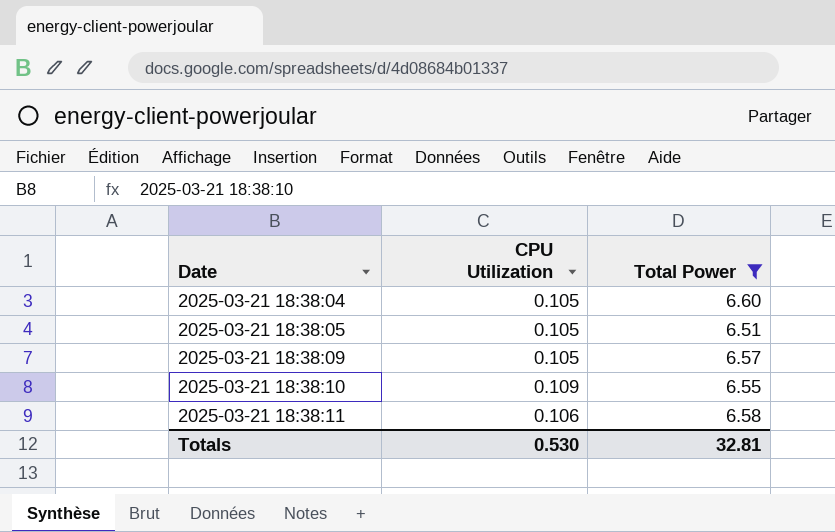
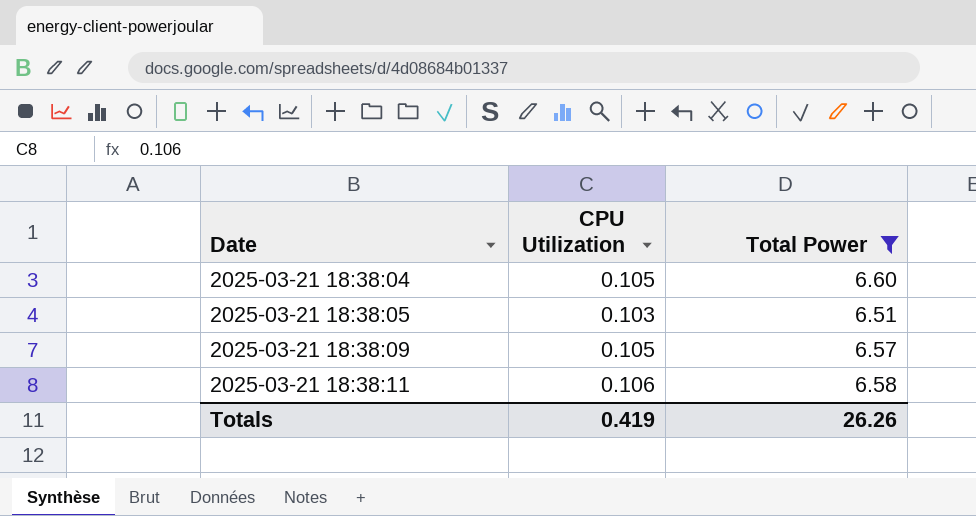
row 2025-03-21 18:38:10: 0.109 | 6.55 -> none
2025-03-21 18:38:05 | CPU Utilization: 0.105 -> 0.103
Totals | CPU Utilization: 0.530 -> 0.419
Totals | Total Power: 32.81 -> 26.26

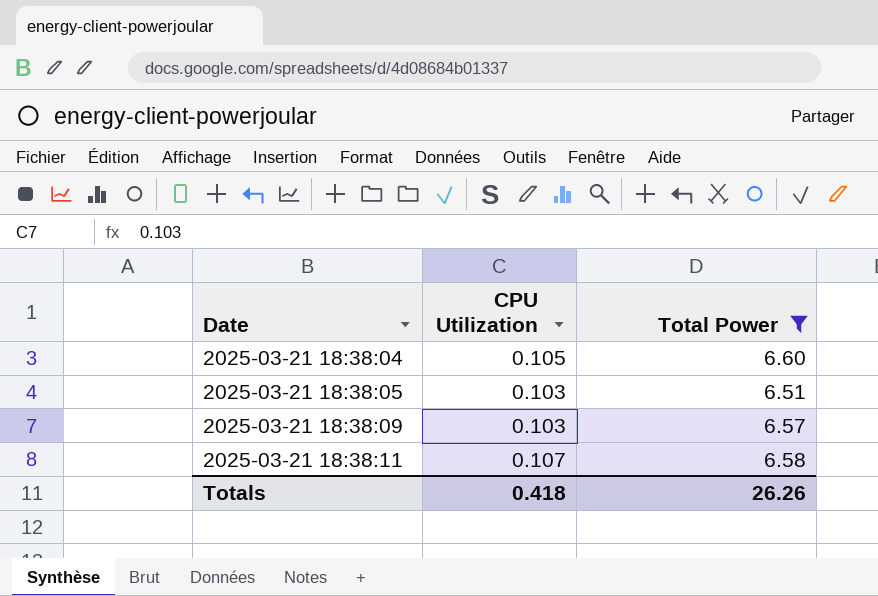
2025-03-21 18:38:09 | CPU Utilization: 0.105 -> 0.103
2025-03-21 18:38:11 | CPU Utilization: 0.106 -> 0.107
Totals | CPU Utilization: 0.419 -> 0.418

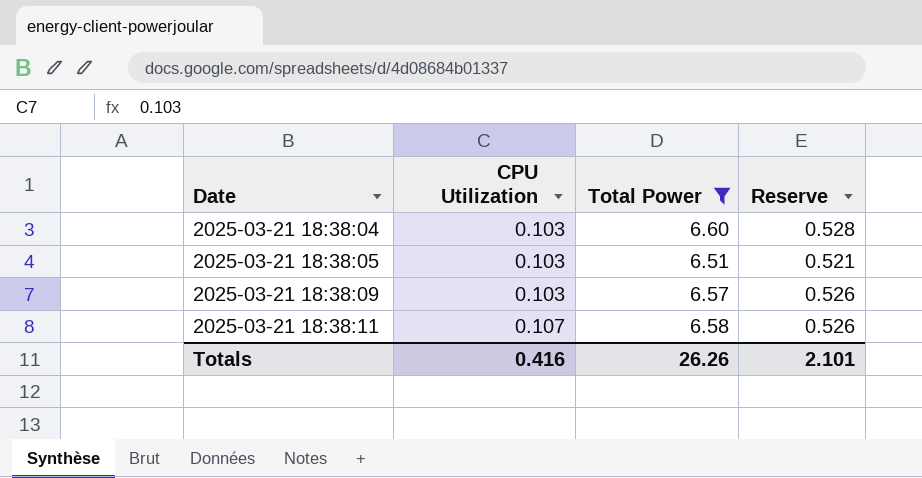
column Reserve | formula: none -> [Total Power] * 0.08
2025-03-21 18:38:04 | CPU Utilization: 0.105 -> 0.103
Totals | CPU Utilization: 0.418 -> 0.416

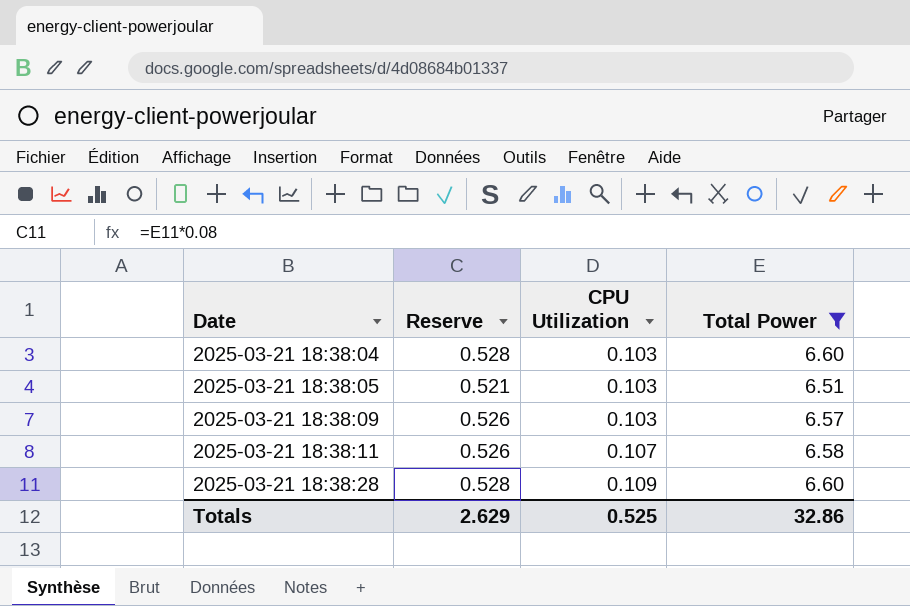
column Reserve | position: 4 -> 2
row 2025-03-21 18:38:28: none -> 0.528 | 0.109 | 6.60
Totals | Reserve: 2.101 -> 2.629
Totals | CPU Utilization: 0.416 -> 0.525
Totals | Total Power: 26.26 -> 32.86

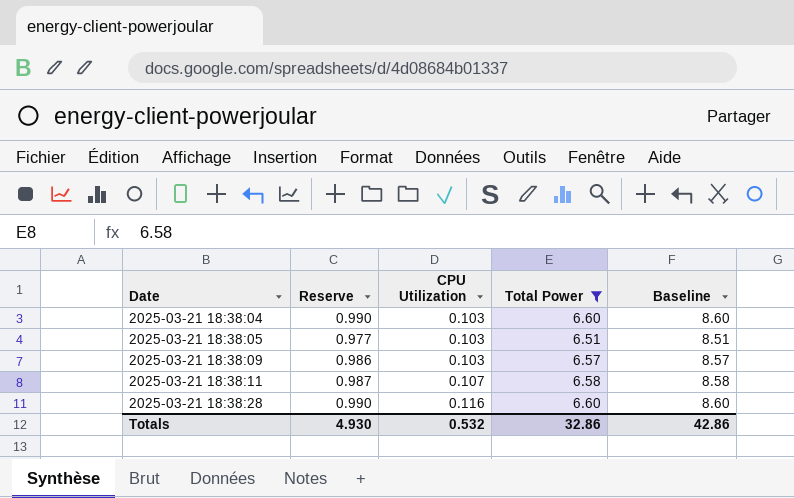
column Reserve | formula: [Total Power] * 0.08 -> [Total Power] * 0.15
column Baseline | formula: none -> [Total Power] + 2
2025-03-21 18:38:28 | CPU Utilization: 0.109 -> 0.116
Totals | Reserve: 2.629 -> 4.930
Totals | CPU Utilization: 0.525 -> 0.532

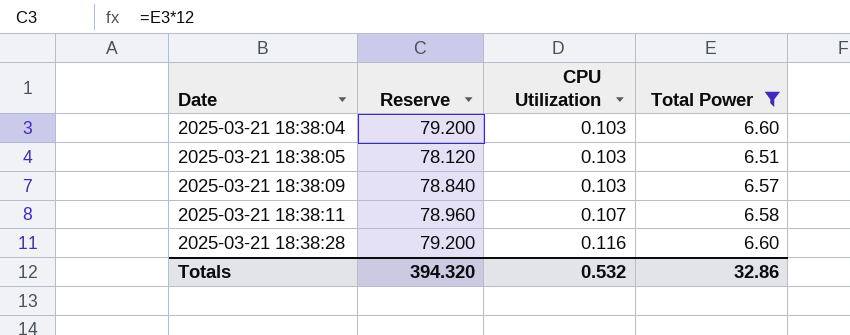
column Baseline | formula: [Total Power] + 2 -> none
column Reserve | formula: [Total Power] * 0.15 -> [Total Power] * 12
Totals | Reserve: 4.930 -> 394.320

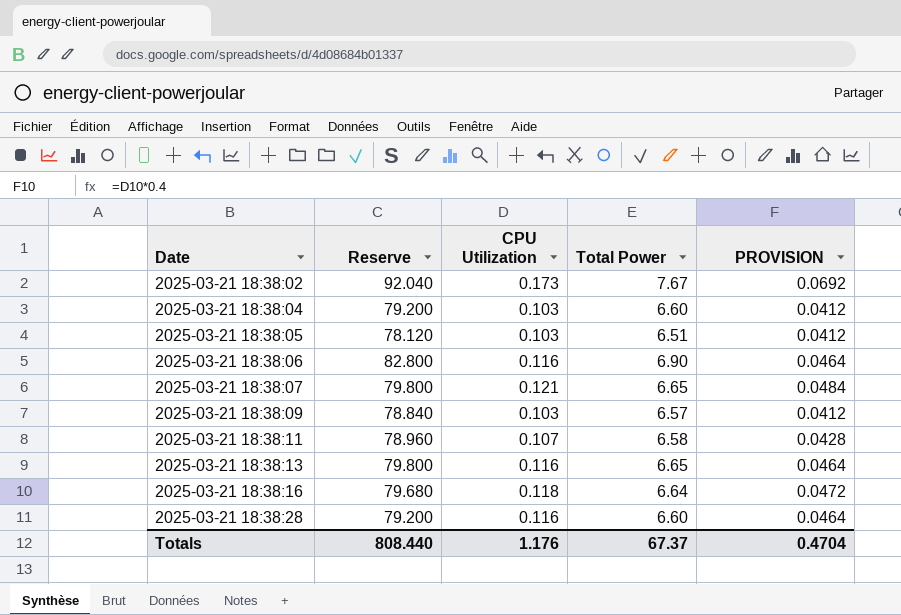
filter: Total Power <= 6.60 -> none
column PROVISION | formula: none -> [CPU Utilization] * 0.4
Totals | Reserve: 394.320 -> 808.440
Totals | CPU Utilization: 0.532 -> 1.176
Totals | Total Power: 32.86 -> 67.37

